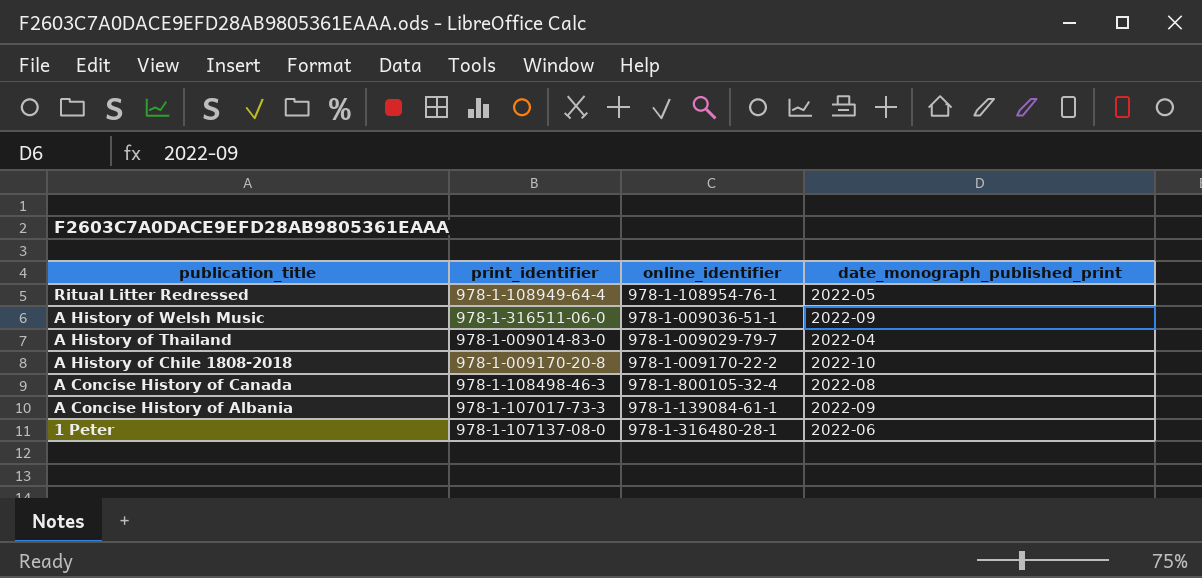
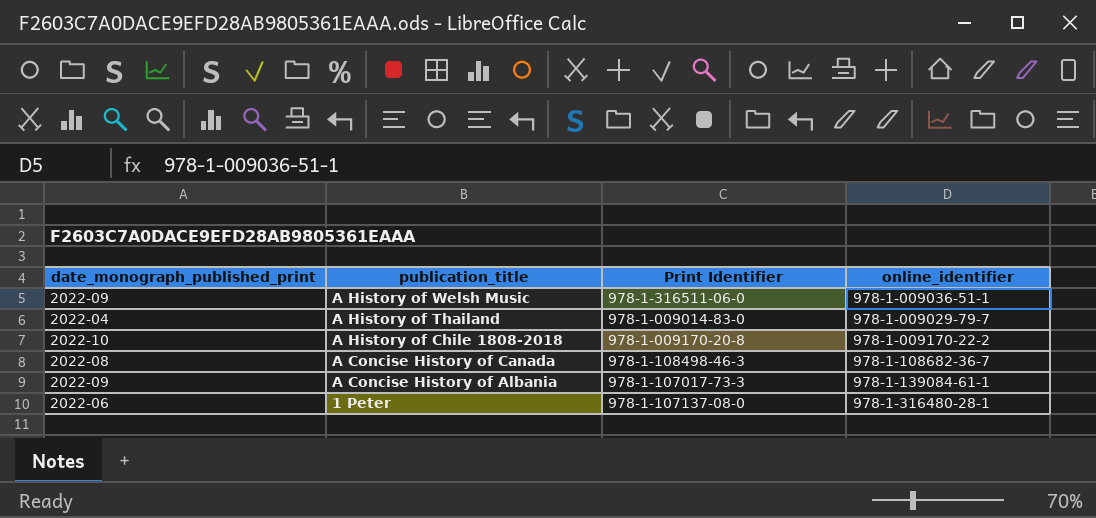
column date_monograph_published_print | position: 4 -> 1
column name: print_identifier -> Print Identifier
row Ritual Litter Redressed: 978-1-108949-64-4 | 978-1-108954-76-1 | 2022-05 -> none
A Concise History of Canada | online_identifier: 978-1-800105-32-4 -> 978-1-108682-36-7

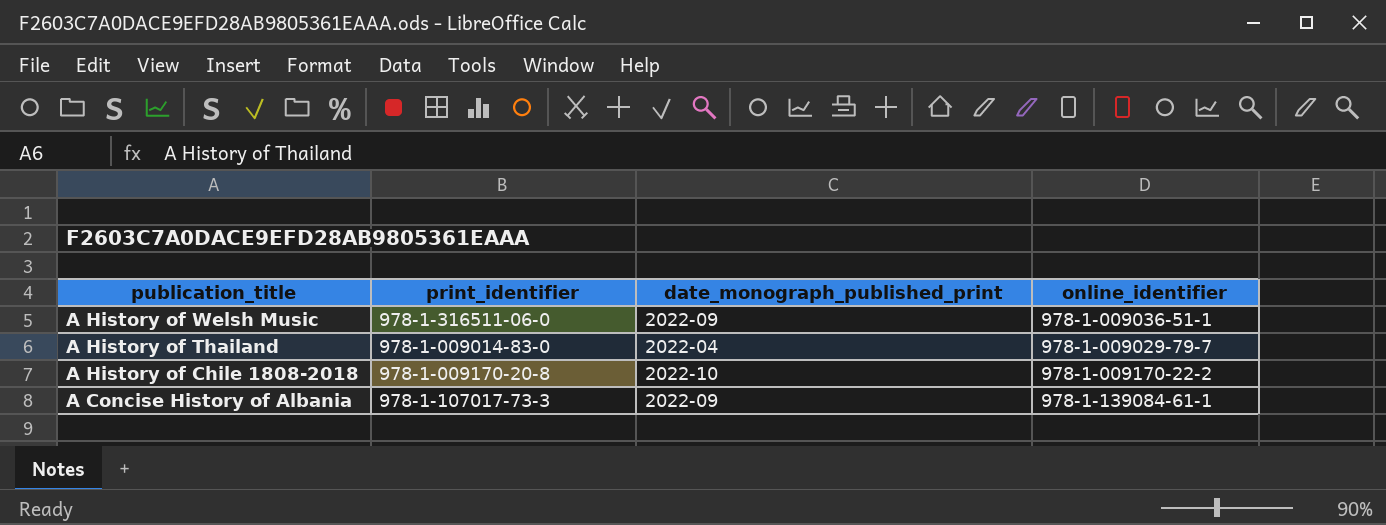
column name: Print Identifier -> print_identifier
column date_monograph_published_print | position: 1 -> 3
row A Concise History of Canada: 2022-08 | 978-1-108498-46-3 | 978-1-108682-36-7 -> none
row 1 Peter: 2022-06 | 978-1-107137-08-0 | 978-1-316480-28-1 -> none

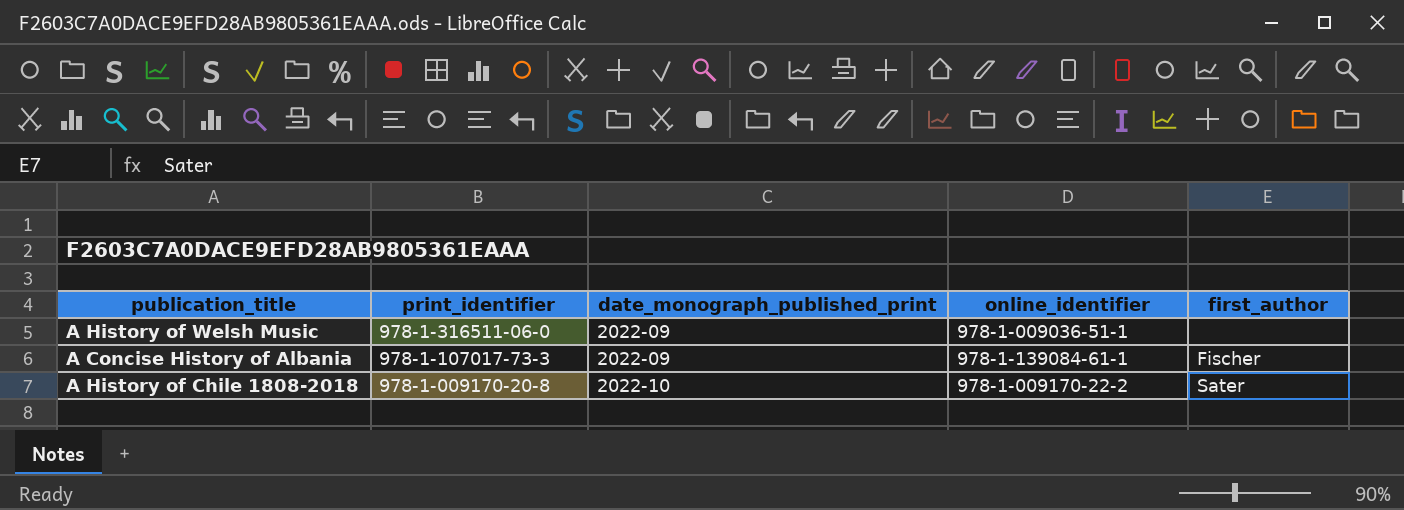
row order: publication_title descending -> print_identifier descending
column first_author | position: none -> 5
row A History of Thailand: 978-1-009014-83-0 | 2022-04 | 978-1-009029-79-7 -> none

